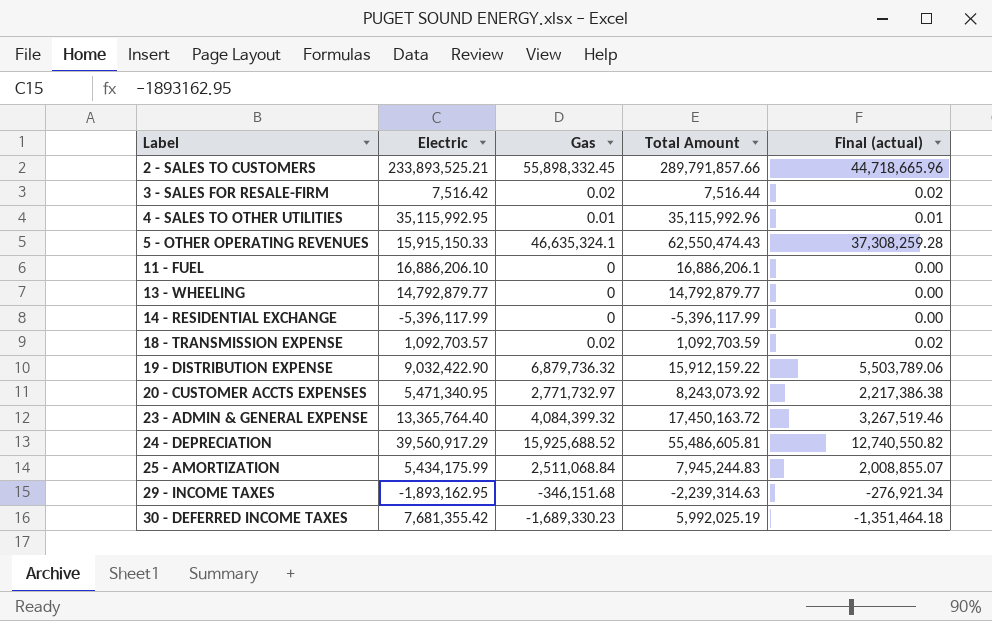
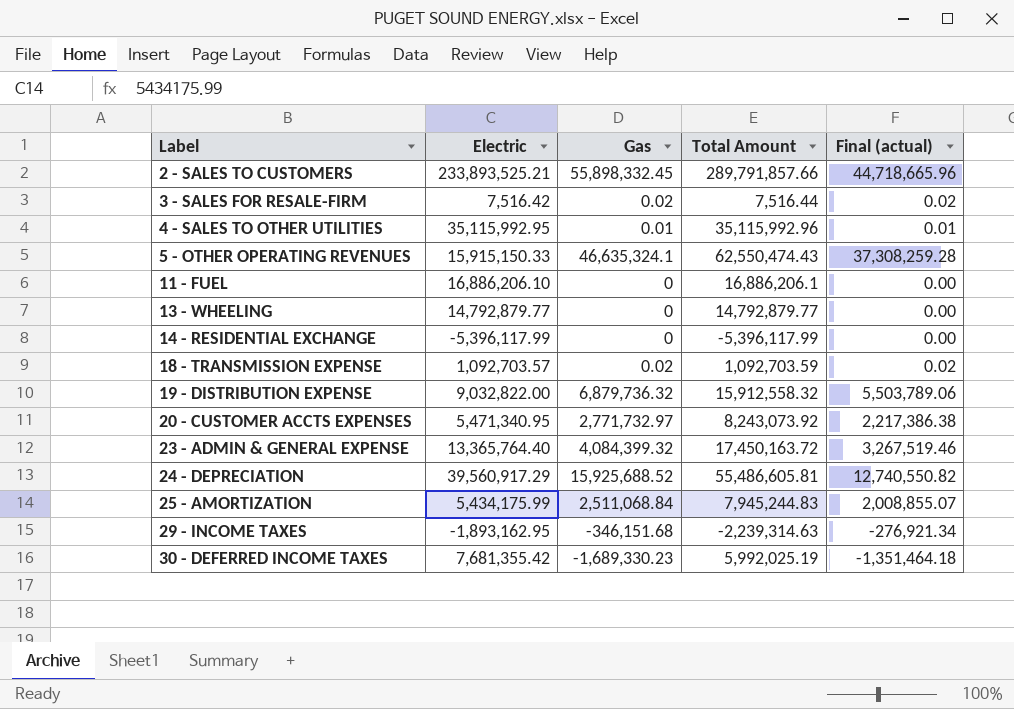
19 - DISTRIBUTION EXPENSE | Electric: 9,032,422.90 -> 9,032,822.00
19 - DISTRIBUTION EXPENSE | Total Amount: 15,912,159.22 -> 15,912,558.32

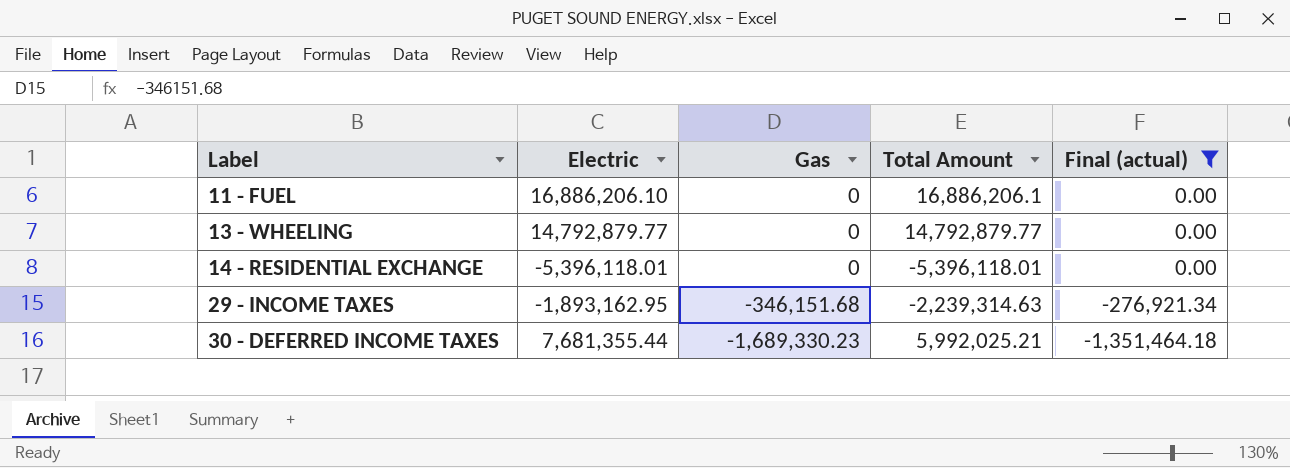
filter: none -> Final (actual) <= 0.00
14 - RESIDENTIAL EXCHANGE | Electric: -5,396,117.99 -> -5,396,118.01
14 - RESIDENTIAL EXCHANGE | Total Amount: -5,396,117.99 -> -5,396,118.01
30 - DEFERRED INCOME TAXES | Electric: 7,681,355.42 -> 7,681,355.44
30 - DEFERRED INCOME TAXES | Total Amount: 5,992,025.19 -> 5,992,025.21

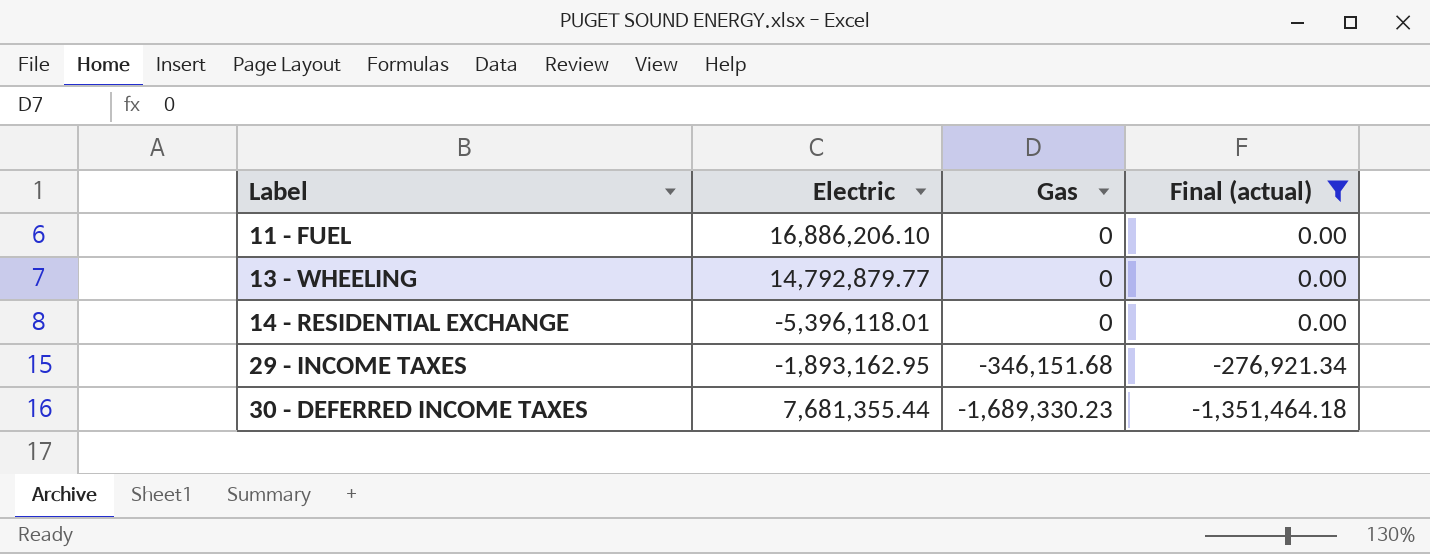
column Total Amount | formula: [Electric] + [Gas] -> none

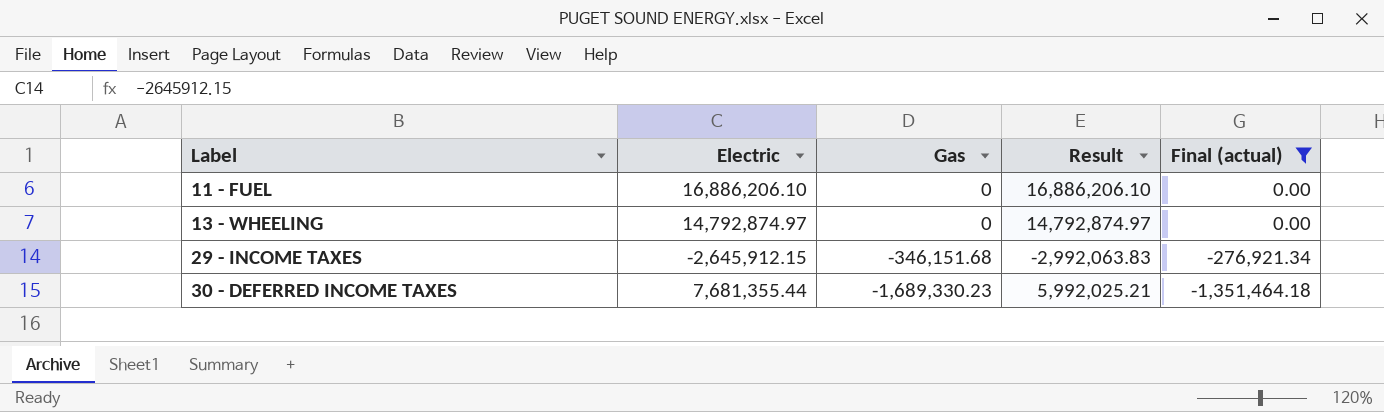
column Result | formula: none -> [Electric] + [Gas]
row 14 - RESIDENTIAL EXCHANGE: -5,396,118.01 | 0 | 0.00 -> none
13 - WHEELING | Electric: 14,792,879.77 -> 14,792,874.97
29 - INCOME TAXES | Electric: -1,893,162.95 -> -2,645,912.15

